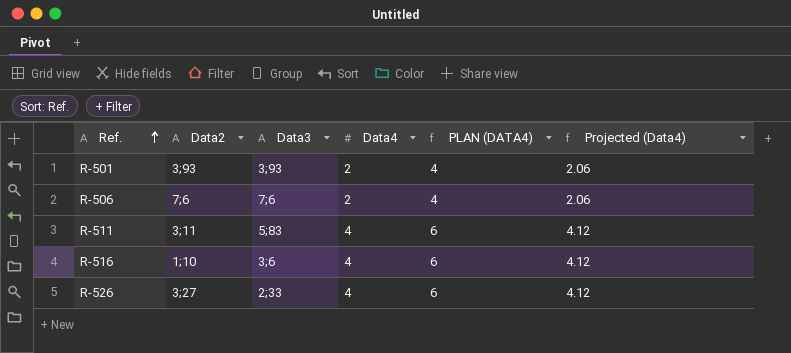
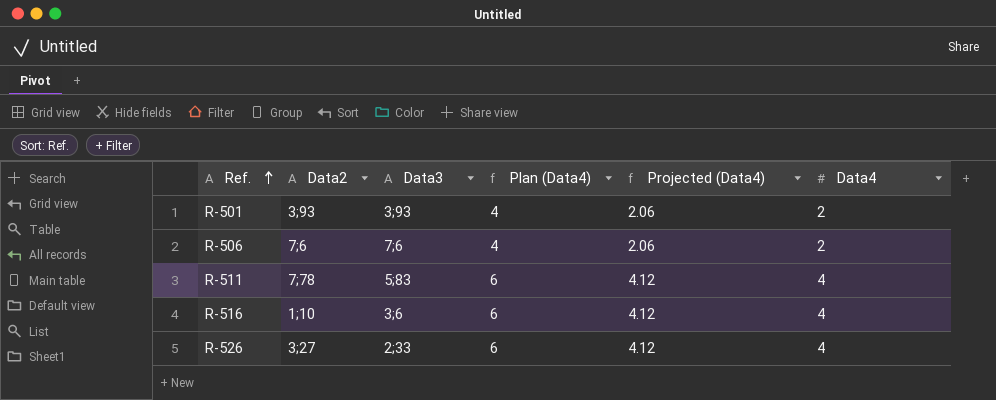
column name: PLAN (DATA4) -> Plan (Data4)
column Data4 | position: 4 -> 6
R-511 | Data2: 3;11 -> 7;78

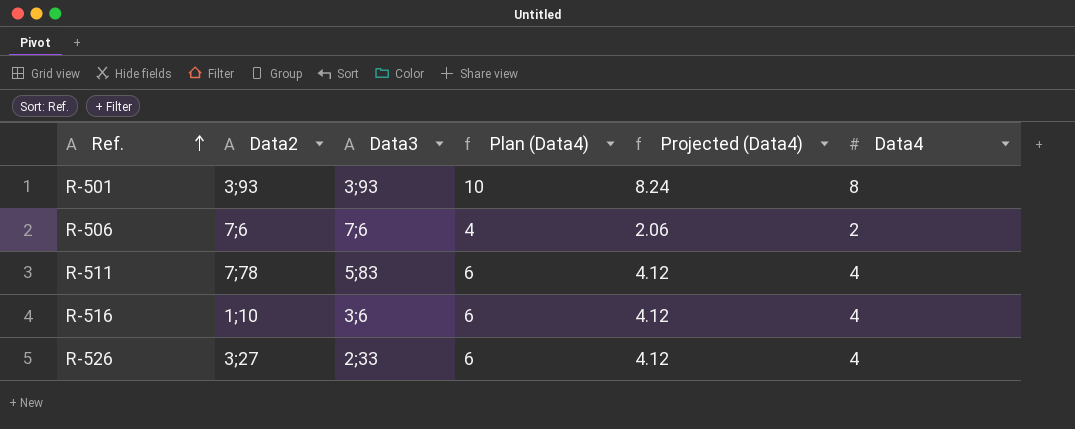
R-501 | Plan (Data4): 4 -> 10
R-501 | Projected (Data4): 2.06 -> 8.24
R-501 | Data4: 2 -> 8

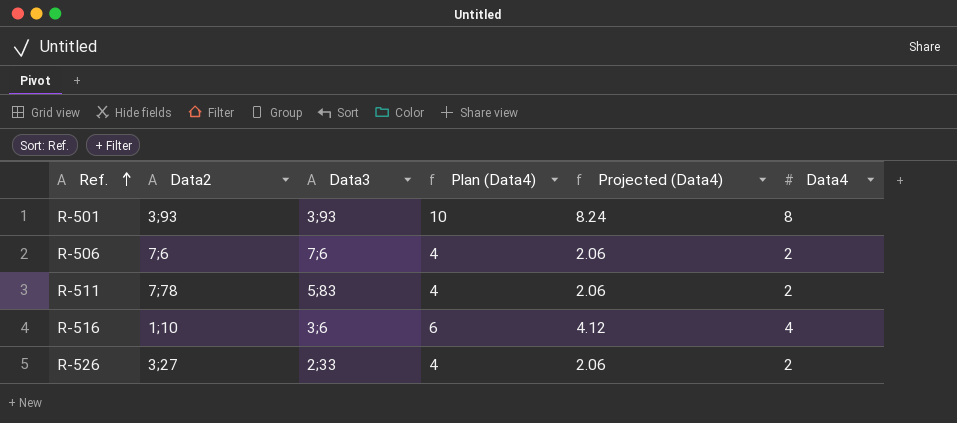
R-511 | Plan (Data4): 6 -> 4
R-511 | Projected (Data4): 4.12 -> 2.06
R-511 | Data4: 4 -> 2
R-526 | Plan (Data4): 6 -> 4
R-526 | Projected (Data4): 4.12 -> 2.06
R-526 | Data4: 4 -> 2

